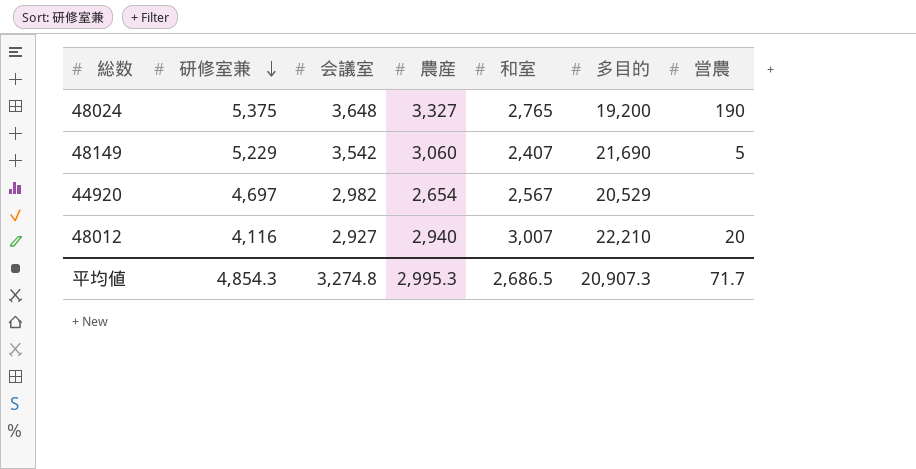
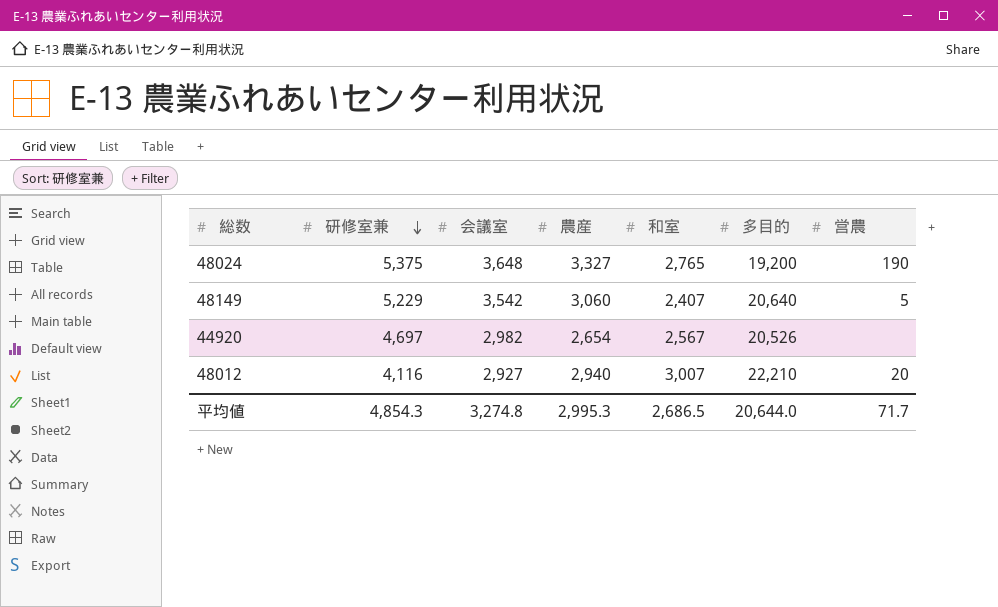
48149 | 多目的: 21,690 -> 20,640
44920 | 多目的: 20,529 -> 20,526
平均値 | 多目的: 20,907.3 -> 20,644.0

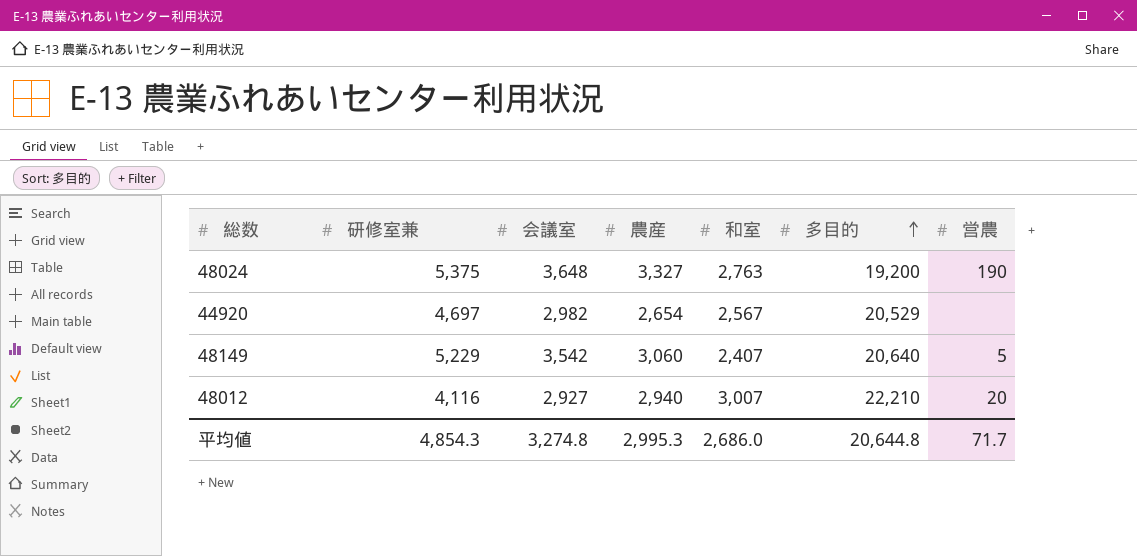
row order: 研修室兼 descending -> 多目的 ascending
48024 | 和室: 2,765 -> 2,763
44920 | 多目的: 20,526 -> 20,529
平均値 | 和室: 2,686.5 -> 2,686.0
平均値 | 多目的: 20,644.0 -> 20,644.8

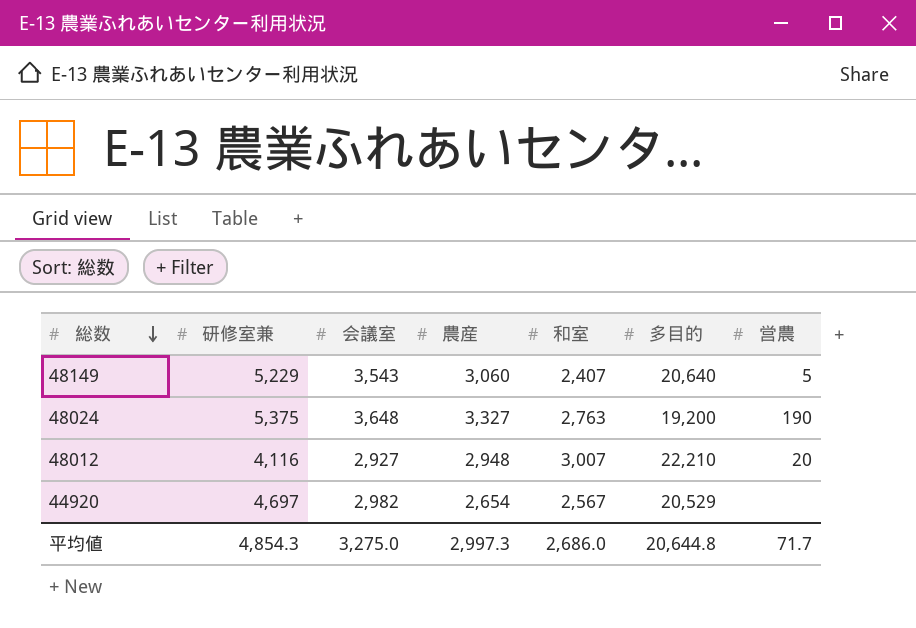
row order: 多目的 ascending -> 総数 descending
48149 | 会議室: 3,542 -> 3,543
48012 | 農産: 2,940 -> 2,948
平均値 | 会議室: 3,274.8 -> 3,275.0
平均値 | 農産: 2,995.3 -> 2,997.3

